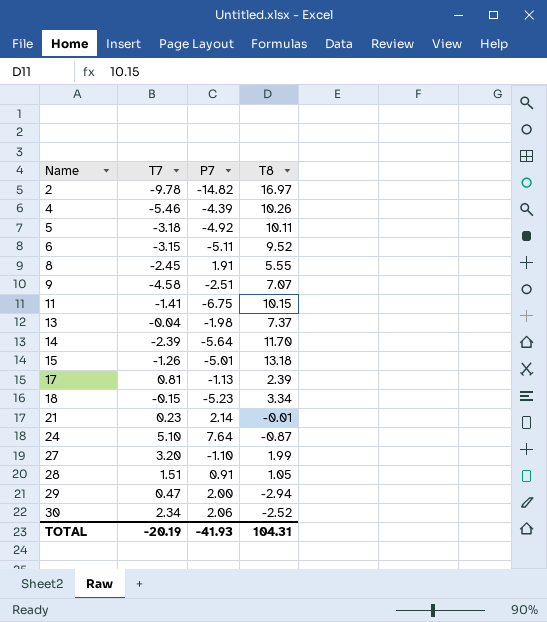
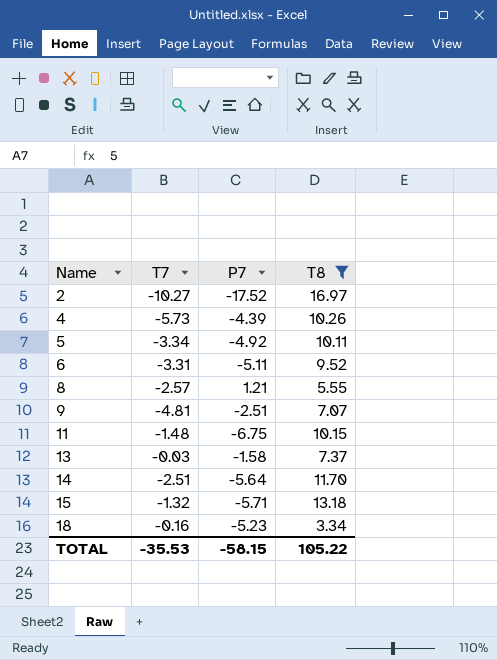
filter: none -> T8 >= 3.34
2 | T7: -9.78 -> -10.27
2 | P7: -14.82 -> -17.52
4 | T7: -5.46 -> -5.73
5 | T7: -3.18 -> -3.34
6 | T7: -3.15 -> -3.31
8 | T7: -2.45 -> -2.57
8 | P7: 1.91 -> 1.21
9 | T7: -4.58 -> -4.81
11 | T7: -1.41 -> -1.48
13 | T7: -0.04 -> -0.03
13 | P7: -1.98 -> -1.58
14 | T7: -2.39 -> -2.51
15 | T7: -1.26 -> -1.32
15 | P7: -5.01 -> -5.71
18 | T7: -0.15 -> -0.16
TOTAL | T7: -20.19 -> -35.53
TOTAL | P7: -41.93 -> -58.15
TOTAL | T8: 104.31 -> 105.22

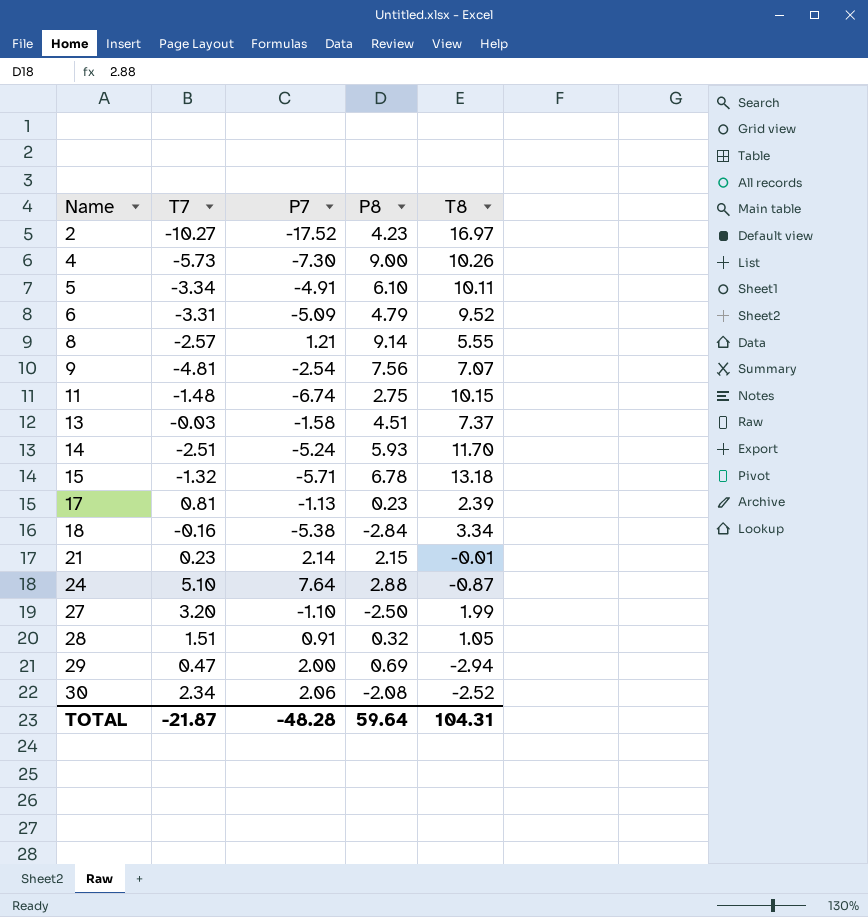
filter: T8 >= 3.34 -> none
column P8 | position: none -> 4
4 | P7: -4.39 -> -7.30
5 | P7: -4.92 -> -4.91
6 | P7: -5.11 -> -5.09
9 | P7: -2.51 -> -2.54
11 | P7: -6.75 -> -6.74
14 | P7: -5.64 -> -5.24
18 | P7: -5.23 -> -5.38
TOTAL | T7: -35.53 -> -21.87
TOTAL | P7: -58.15 -> -48.28
TOTAL | T8: 105.22 -> 104.31

